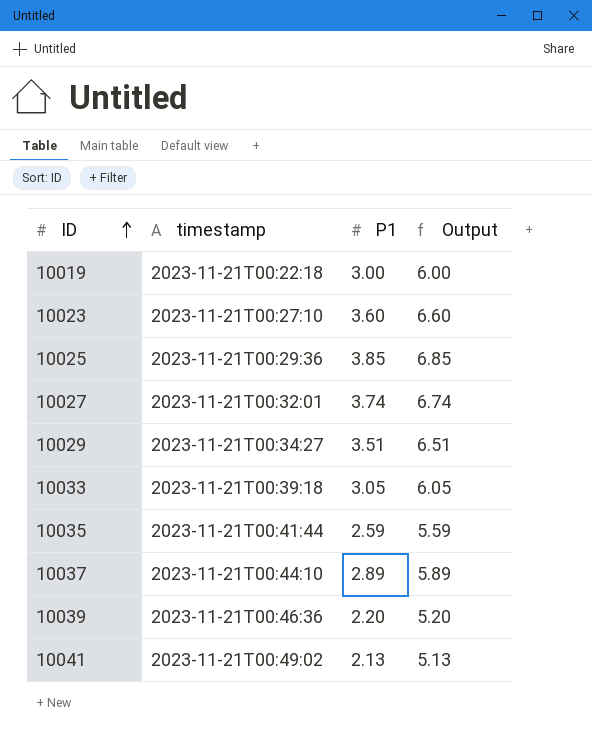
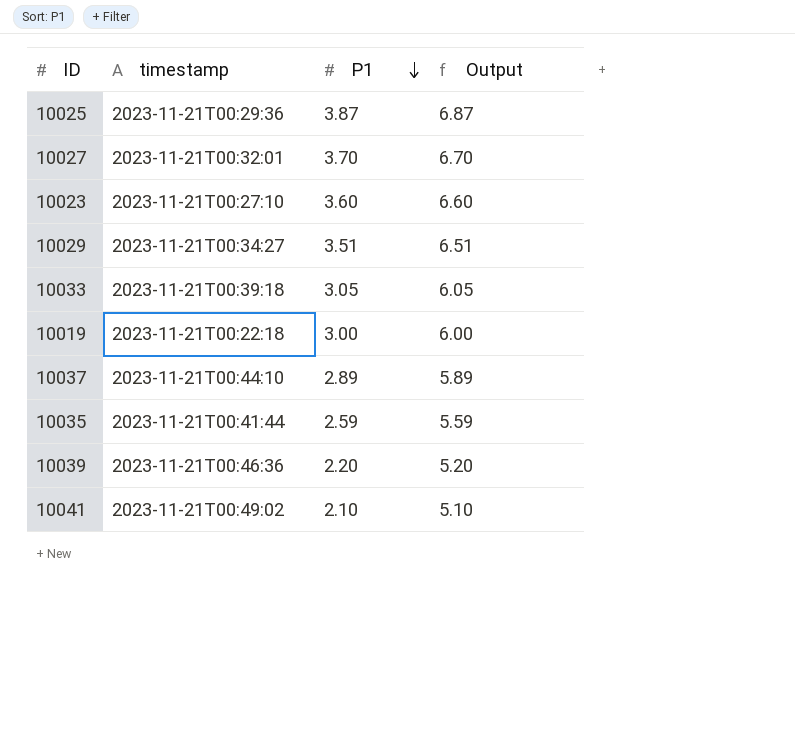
row order: ID ascending -> P1 descending
10025 | P1: 3.85 -> 3.87
10025 | Output: 6.85 -> 6.87
10027 | P1: 3.74 -> 3.70
10027 | Output: 6.74 -> 6.70
10041 | P1: 2.13 -> 2.10
10041 | Output: 5.13 -> 5.10

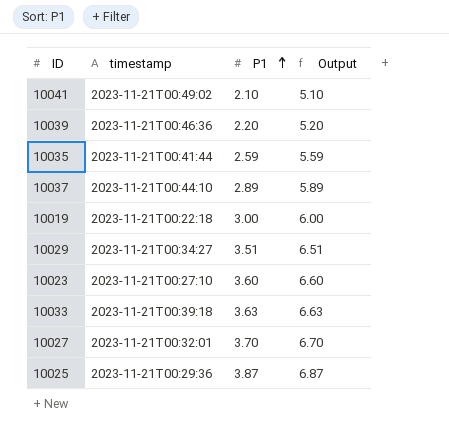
row order: P1 descending -> P1 ascending
10033 | P1: 3.05 -> 3.63
10033 | Output: 6.05 -> 6.63

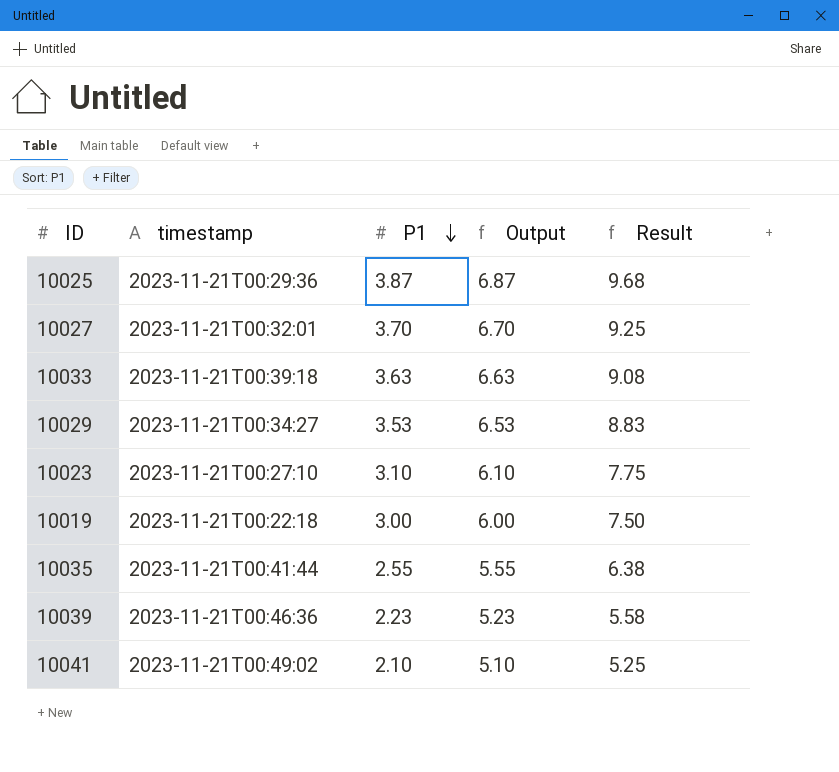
row order: P1 ascending -> P1 descending
column Result | formula: none -> [P1] * 2.5
row 10037: 2023-11-21T00:44:10 | 2.89 | 5.89 -> none
10029 | P1: 3.51 -> 3.53
10029 | Output: 6.51 -> 6.53
10023 | P1: 3.60 -> 3.10
10023 | Output: 6.60 -> 6.10
10035 | P1: 2.59 -> 2.55
10035 | Output: 5.59 -> 5.55
10039 | P1: 2.20 -> 2.23
10039 | Output: 5.20 -> 5.23

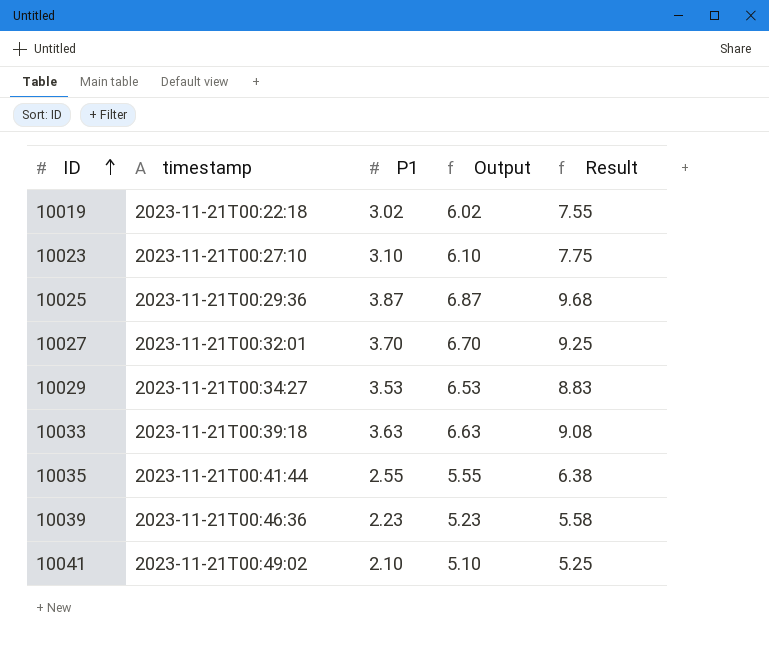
row order: P1 descending -> ID ascending
10019 | P1: 3.00 -> 3.02
10019 | Output: 6.00 -> 6.02
10019 | Result: 7.50 -> 7.55

